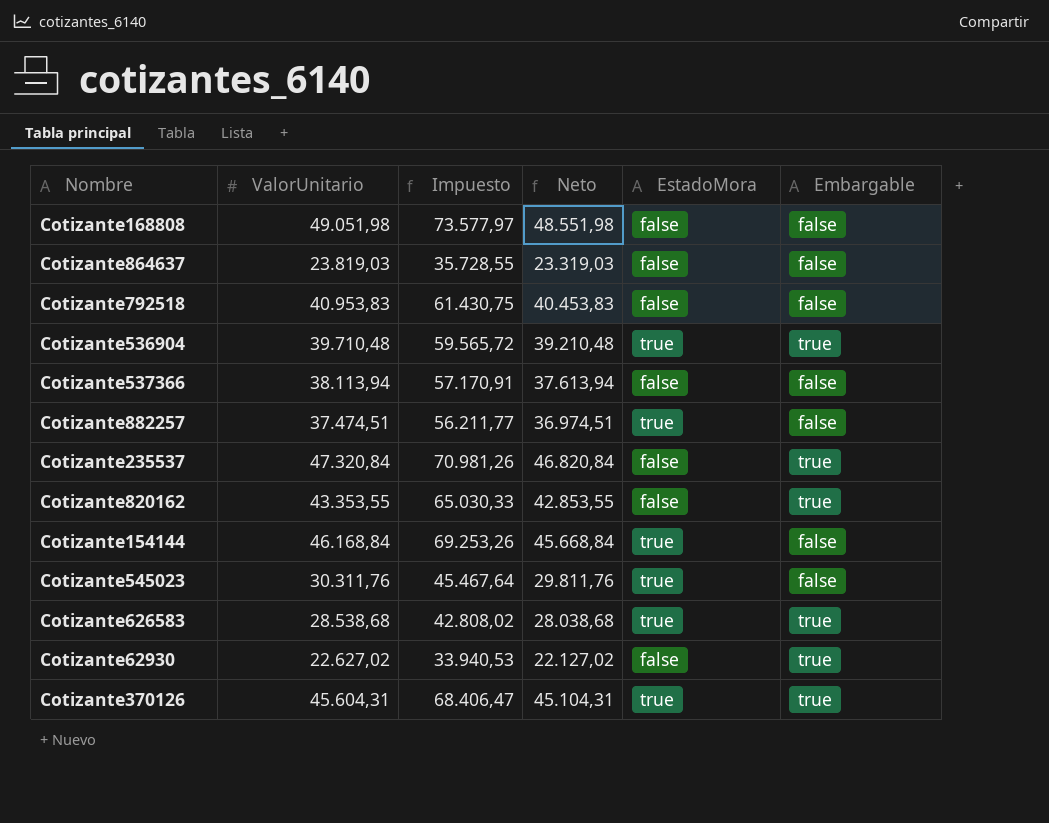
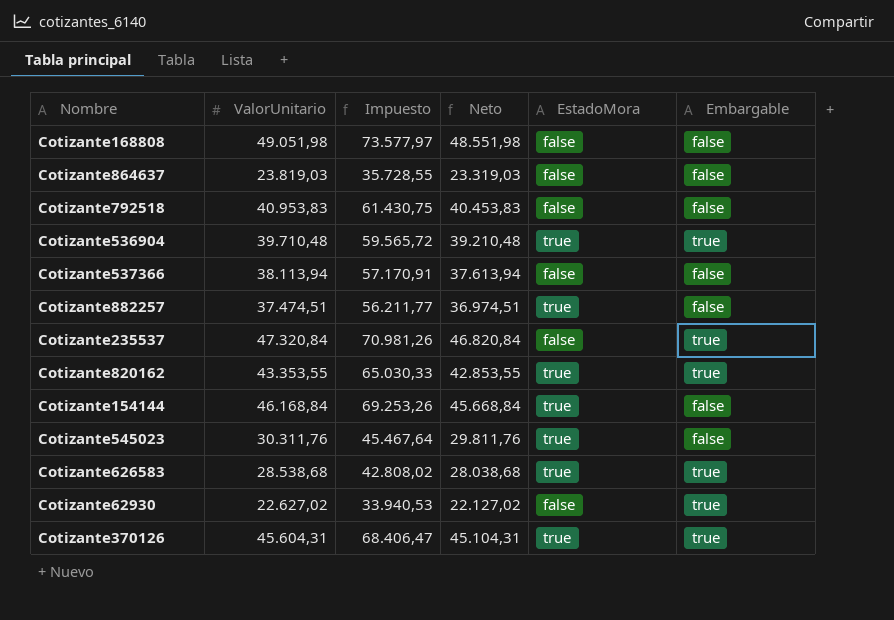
Cotizante820162 | EstadoMora: false -> true

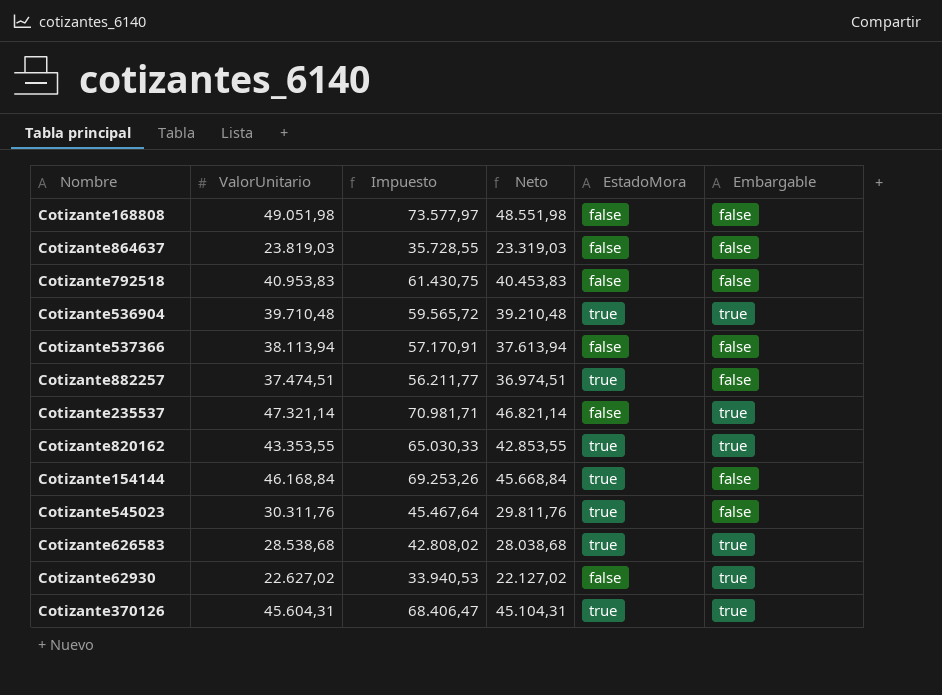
Cotizante235537 | ValorUnitario: 47.320,84 -> 47.321,14
Cotizante235537 | Impuesto: 70.981,26 -> 70.981,71
Cotizante235537 | Neto: 46.820,84 -> 46.821,14

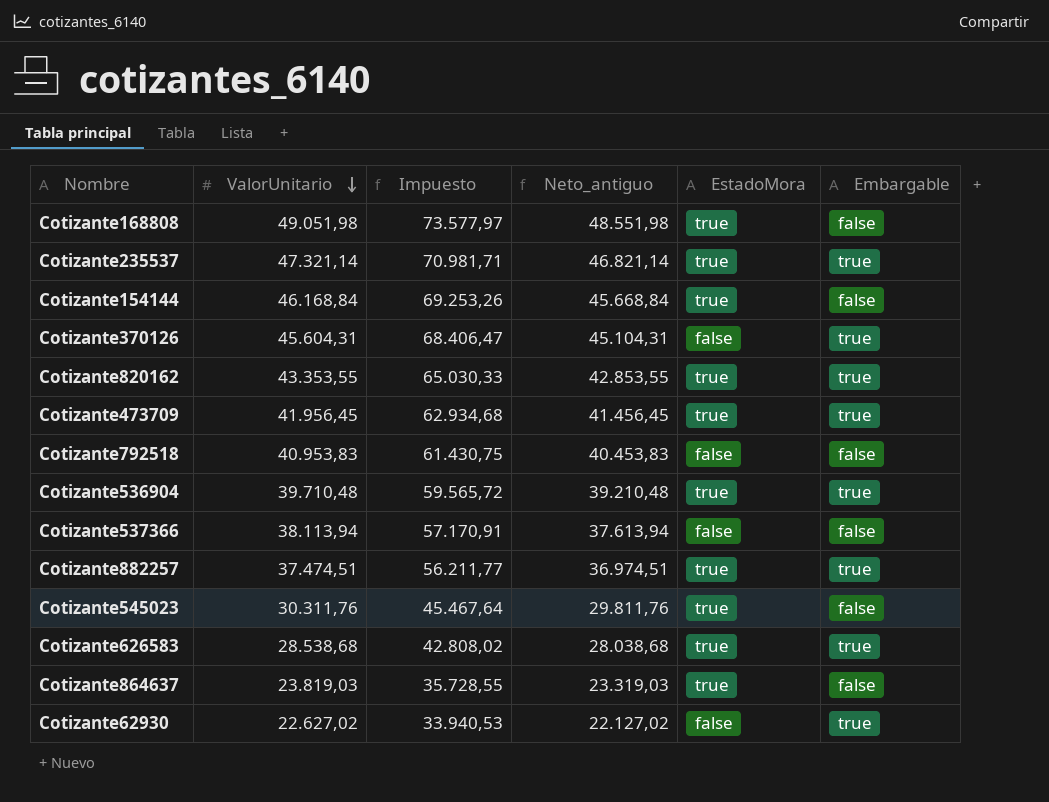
row order: none -> ValorUnitario descending
column name: Neto -> Neto_antiguo
Cotizante168808 | EstadoMora: false -> true
Cotizante235537 | EstadoMora: false -> true
Cotizante370126 | EstadoMora: true -> false
row Cotizante473709: none -> 41.956,45 | 62.934,68 | 41.456,45 | true | true
Cotizante882257 | Embargable: false -> true
Cotizante864637 | EstadoMora: false -> true

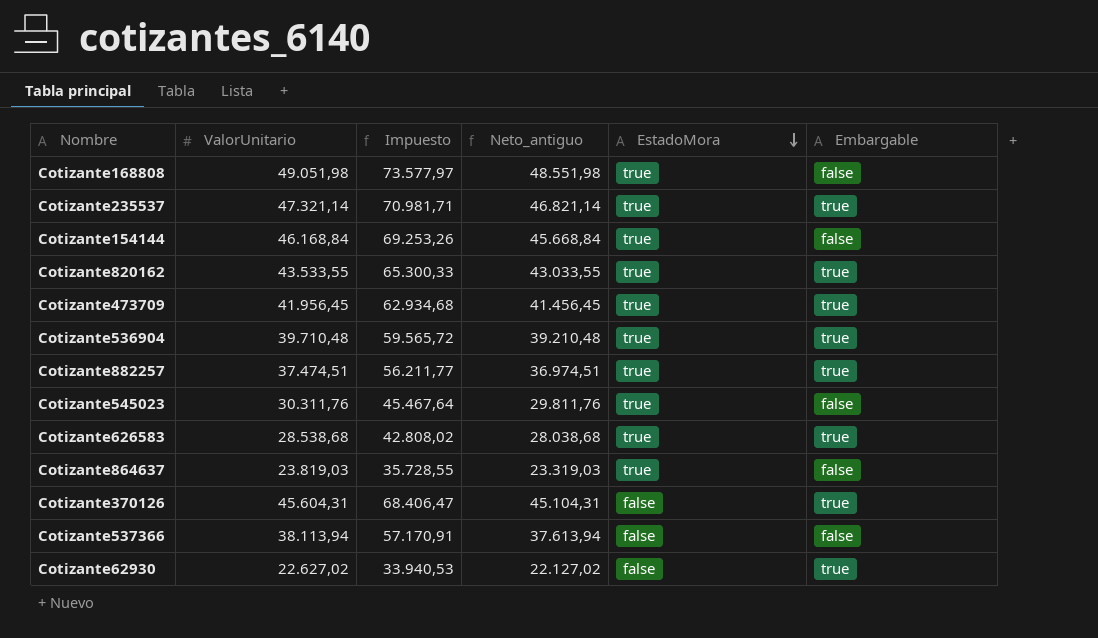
row order: ValorUnitario descending -> EstadoMora descending
row Cotizante792518: 40.953,83 | 61.430,75 | 40.453,83 | false | false -> none
Cotizante820162 | ValorUnitario: 43.353,55 -> 43.533,55
Cotizante820162 | Impuesto: 65.030,33 -> 65.300,33
Cotizante820162 | Neto_antiguo: 42.853,55 -> 43.033,55

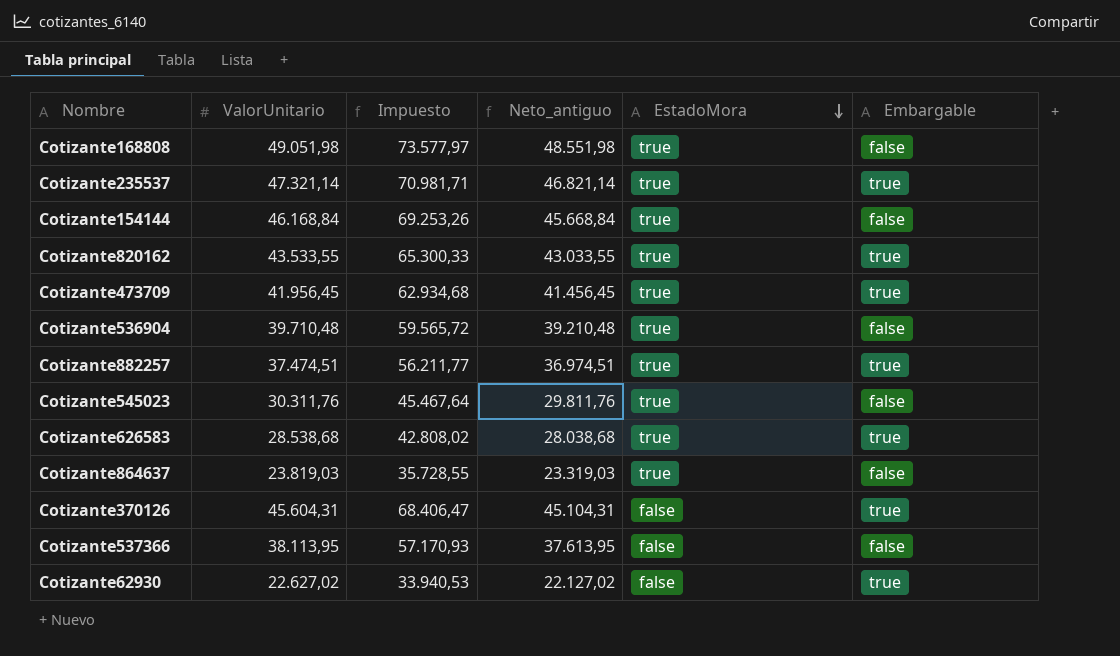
Cotizante536904 | Embargable: true -> false
Cotizante537366 | ValorUnitario: 38.113,94 -> 38.113,95
Cotizante537366 | Impuesto: 57.170,91 -> 57.170,93
Cotizante537366 | Neto_antiguo: 37.613,94 -> 37.613,95

